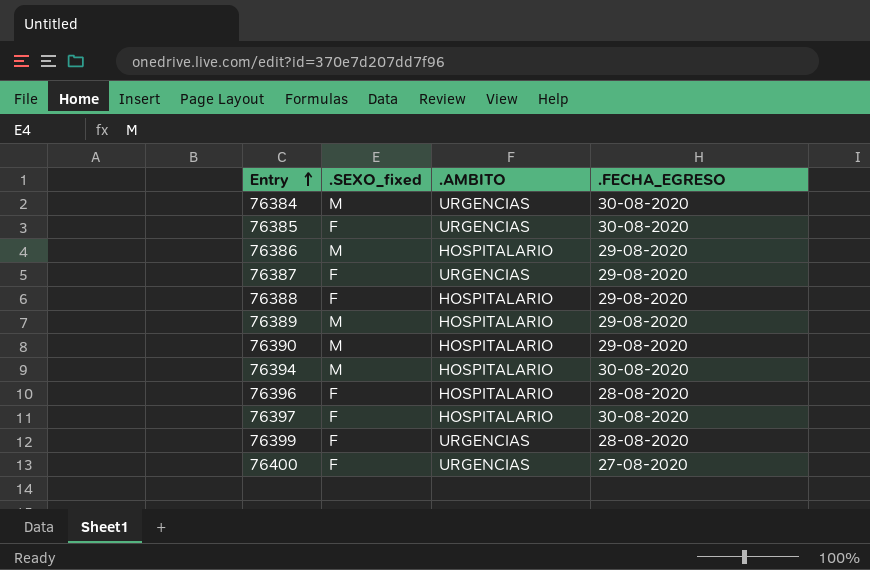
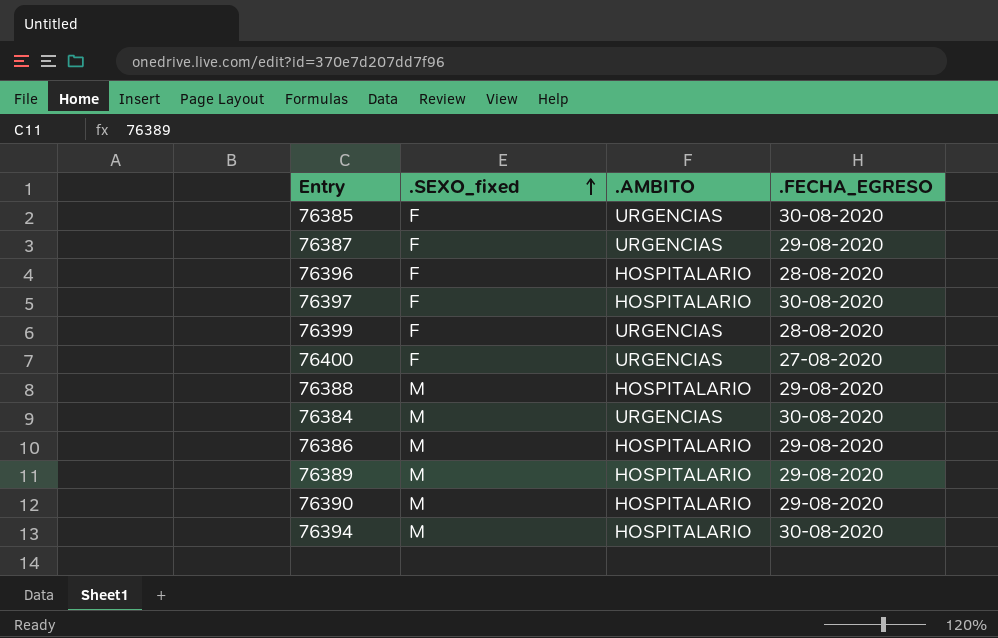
row order: Entry ascending -> .SEXO_fixed ascending
76388 | .SEXO_fixed: F -> M

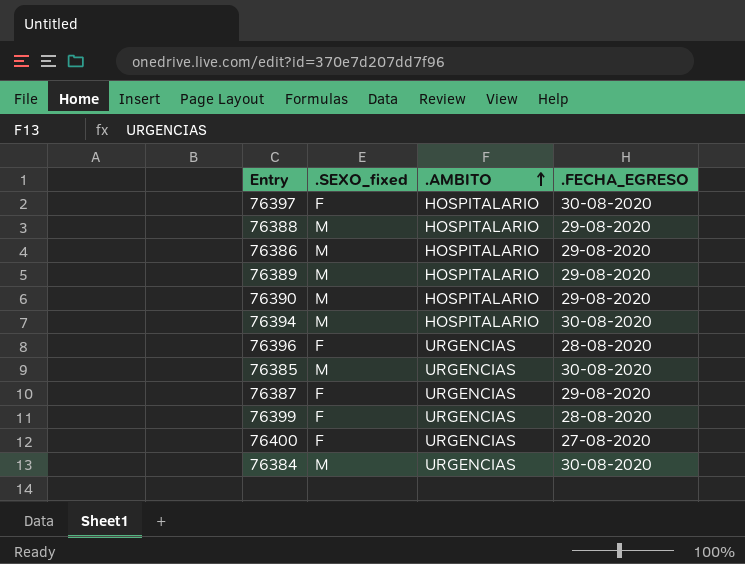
row order: .SEXO_fixed ascending -> .AMBITO ascending
76396 | .AMBITO: HOSPITALARIO -> URGENCIAS
76385 | .SEXO_fixed: F -> M

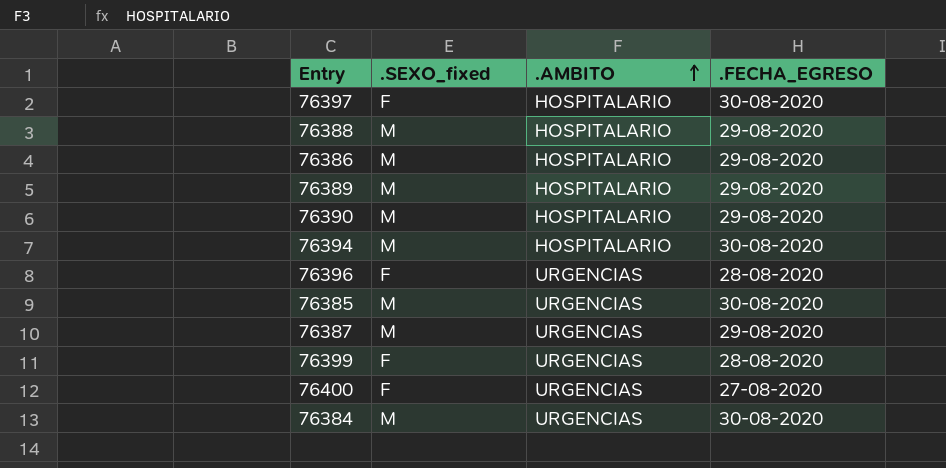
76387 | .SEXO_fixed: F -> M

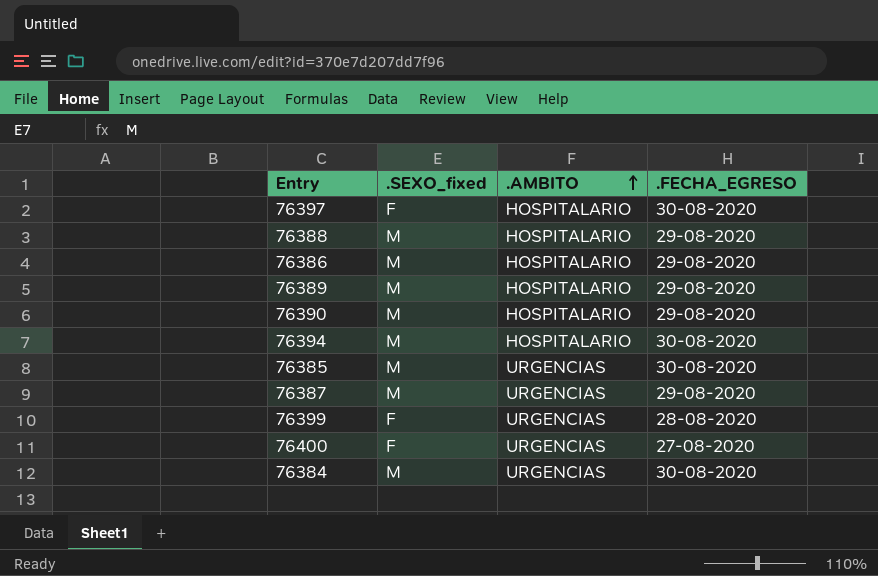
row 76396: F | URGENCIAS | 28-08-2020 -> none

